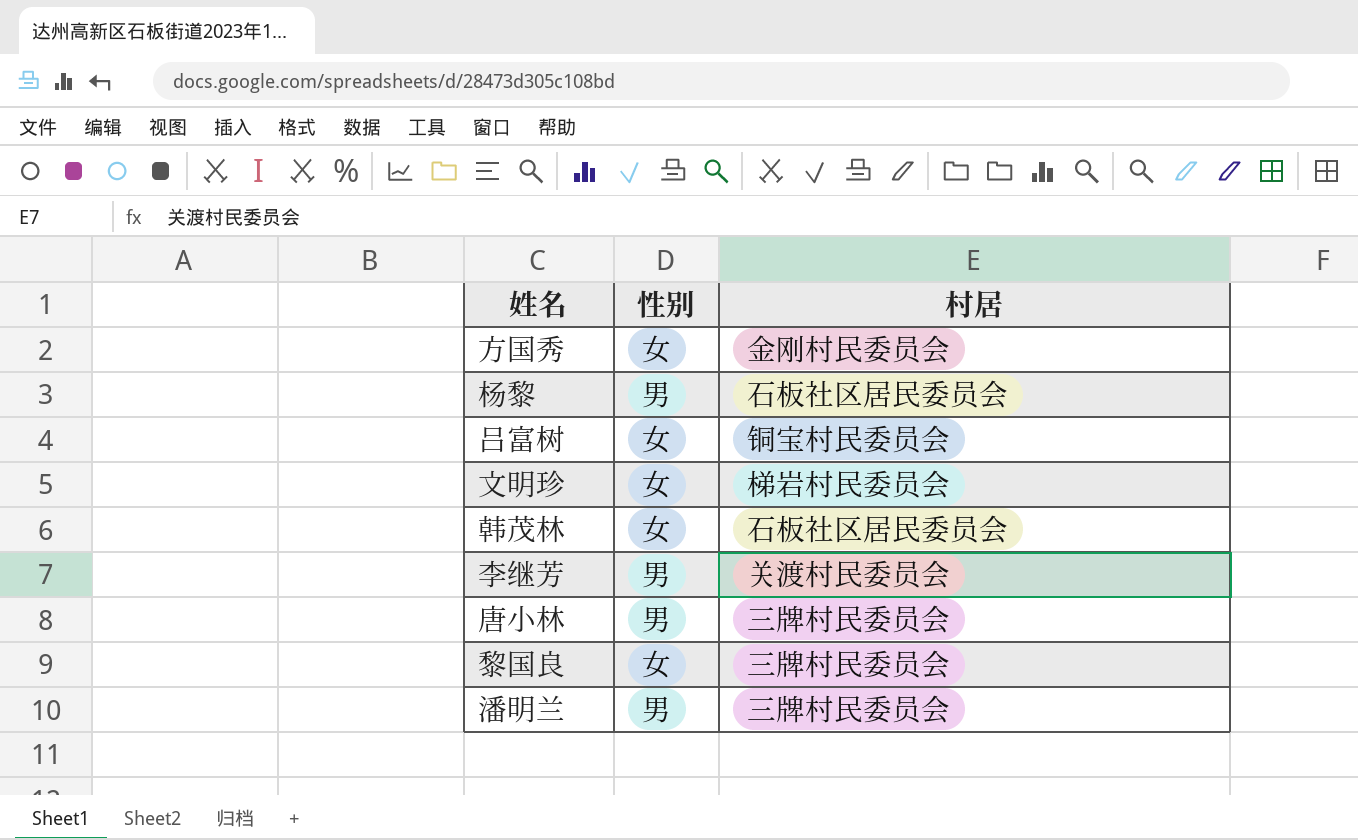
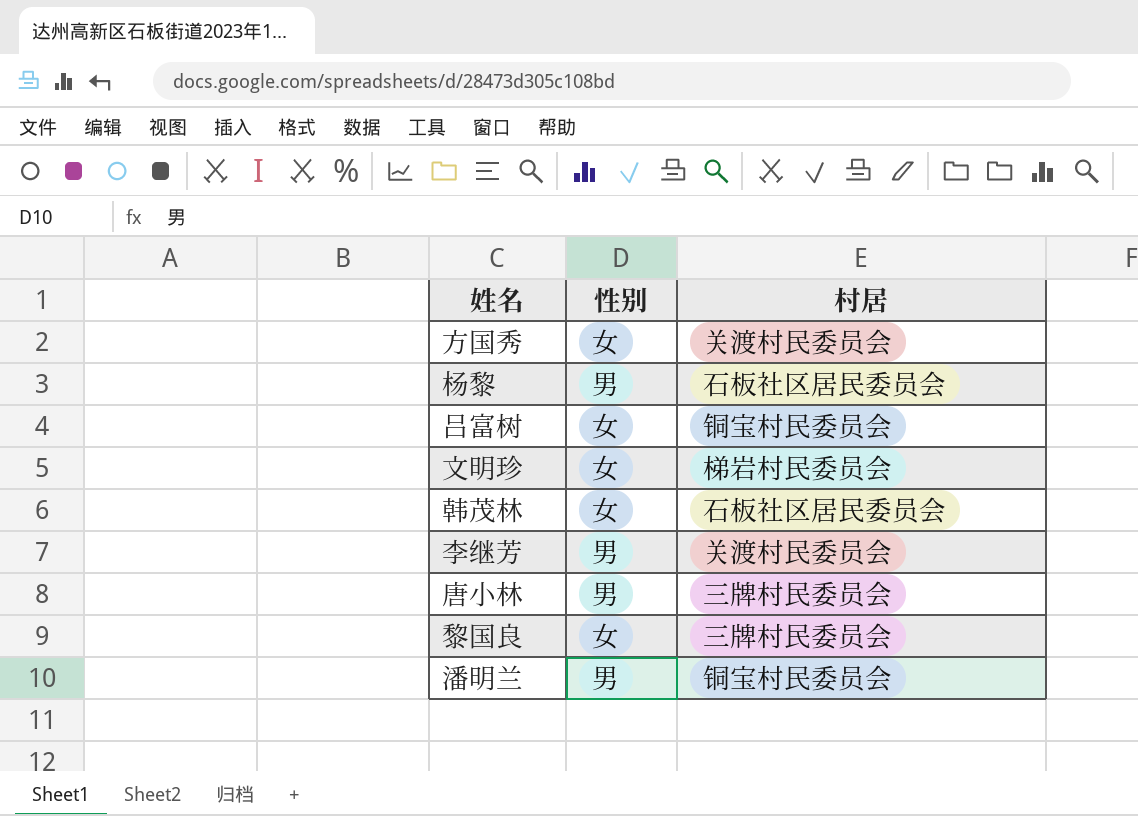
方国秀 | 村居: 金刚村民委员会 -> 关渡村民委员会
潘明兰 | 村居: 三牌村民委员会 -> 铜宝村民委员会

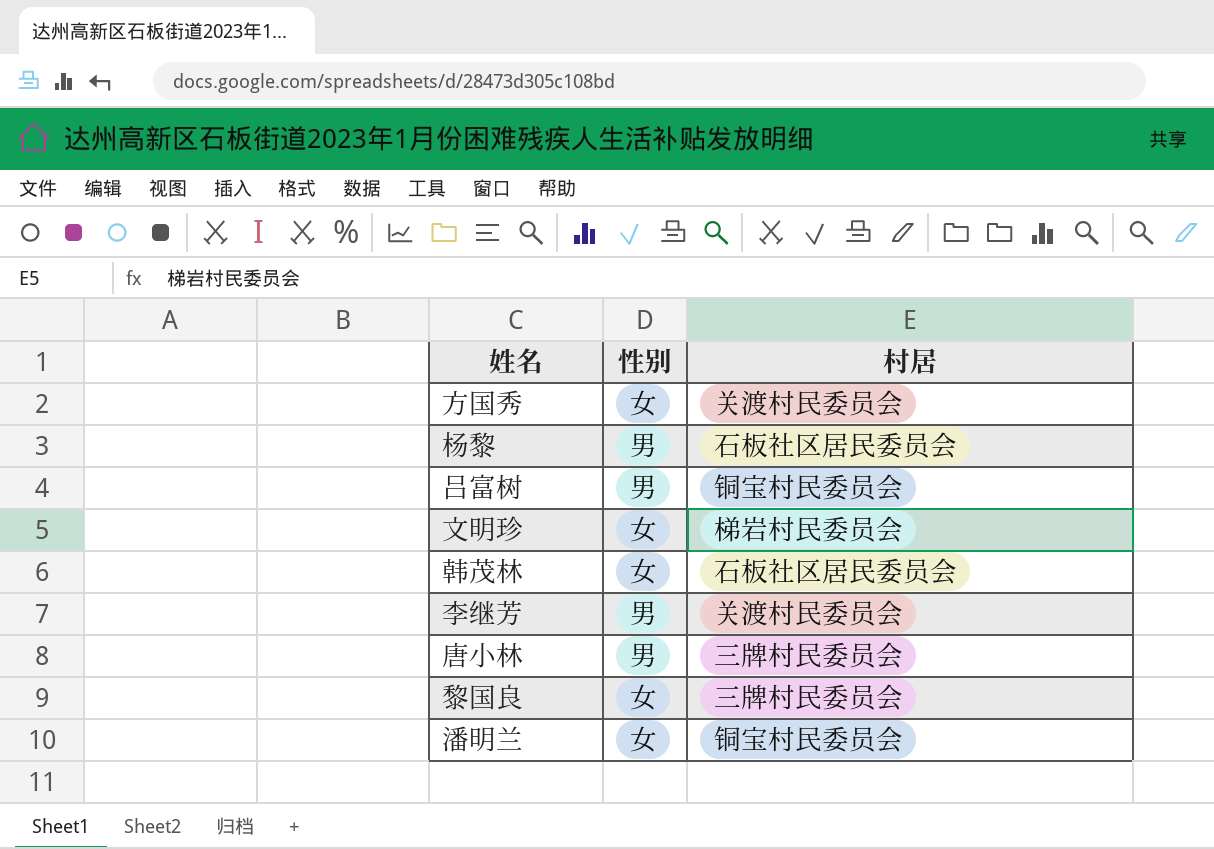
吕富树 | 性别: 女 -> 男
潘明兰 | 性别: 男 -> 女

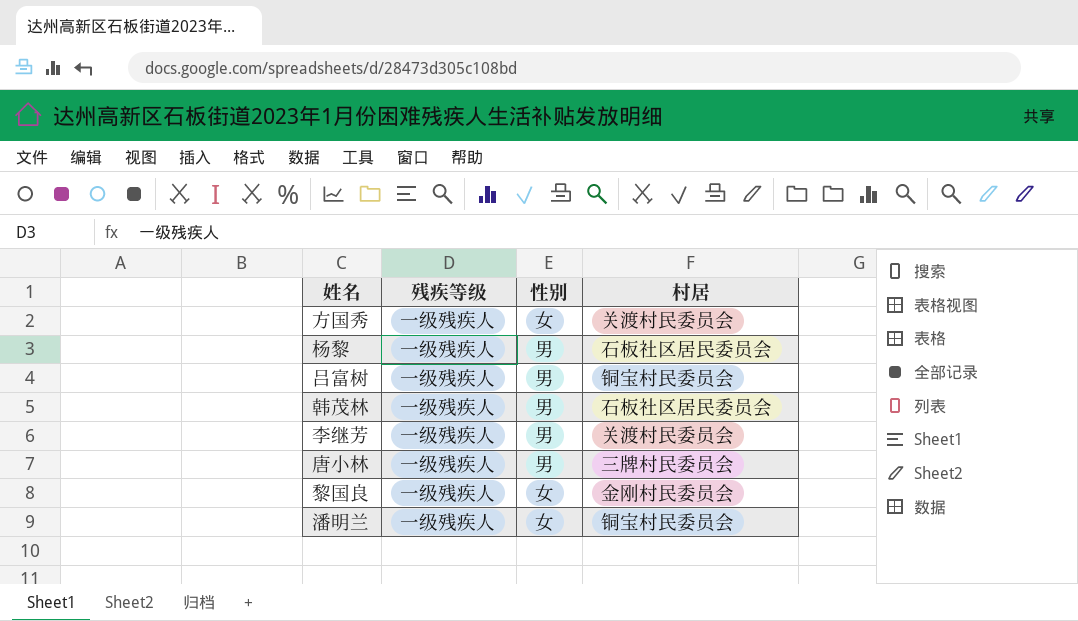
column 残疾等级 | position: none -> 2
row 文明珍: 女 | 梯岩村民委员会 -> none
韩茂林 | 性别: 女 -> 男
黎国良 | 村居: 三牌村民委员会 -> 金刚村民委员会

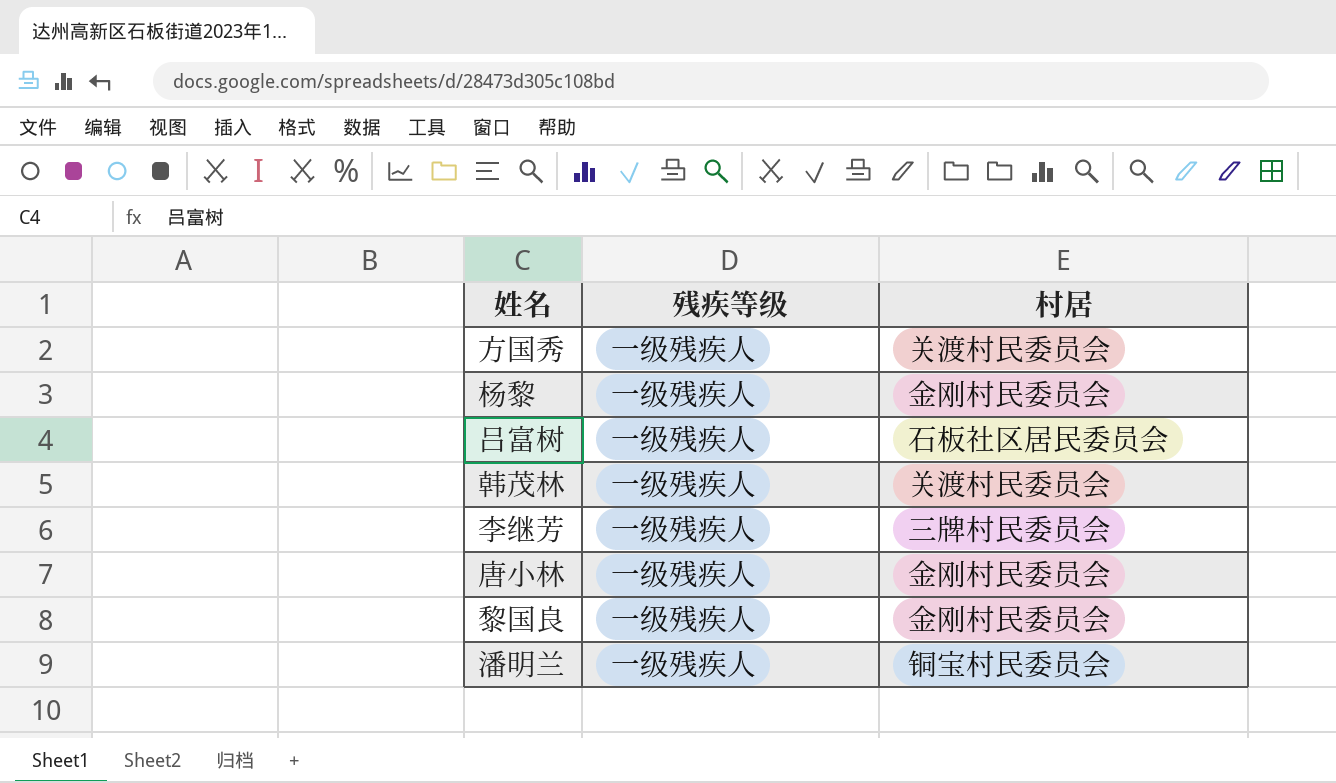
column 性别 | position: 3 -> none
杨黎 | 村居: 石板社区居民委员会 -> 金刚村民委员会
吕富树 | 村居: 铜宝村民委员会 -> 石板社区居民委员会
韩茂林 | 村居: 石板社区居民委员会 -> 关渡村民委员会
李继芳 | 村居: 关渡村民委员会 -> 三牌村民委员会
唐小林 | 村居: 三牌村民委员会 -> 金刚村民委员会

